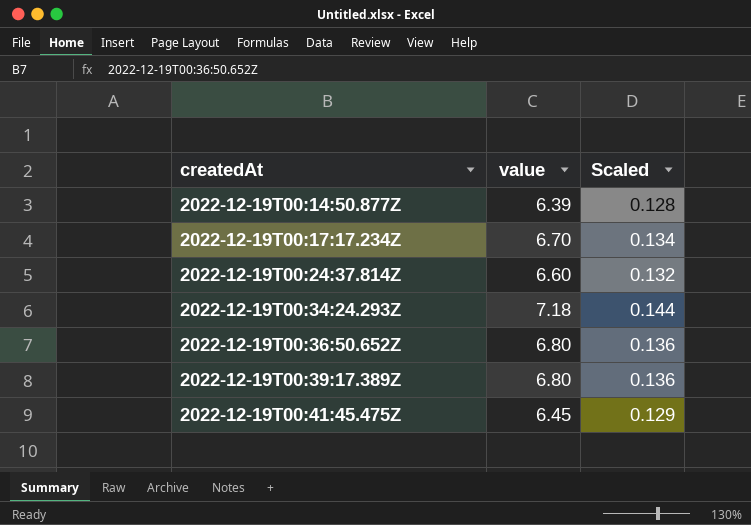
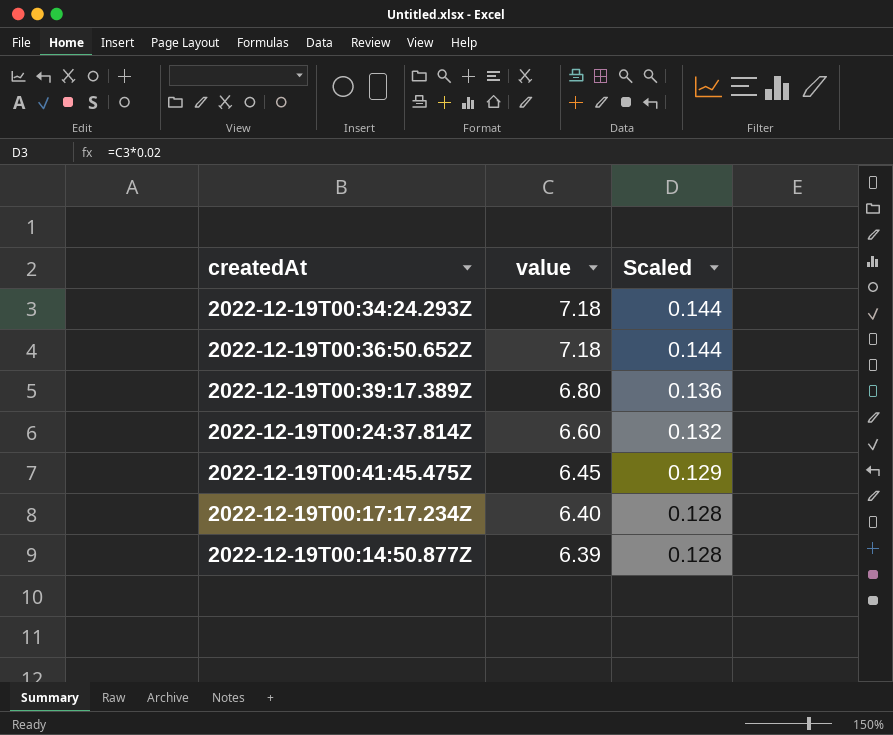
row order: createdAt ascending -> value descending
2022-12-19T00:36:50.652Z | value: 6.80 -> 7.18
2022-12-19T00:36:50.652Z | Scaled: 0.136 -> 0.144
2022-12-19T00:17:17.234Z | value: 6.70 -> 6.40
2022-12-19T00:17:17.234Z | Scaled: 0.134 -> 0.128

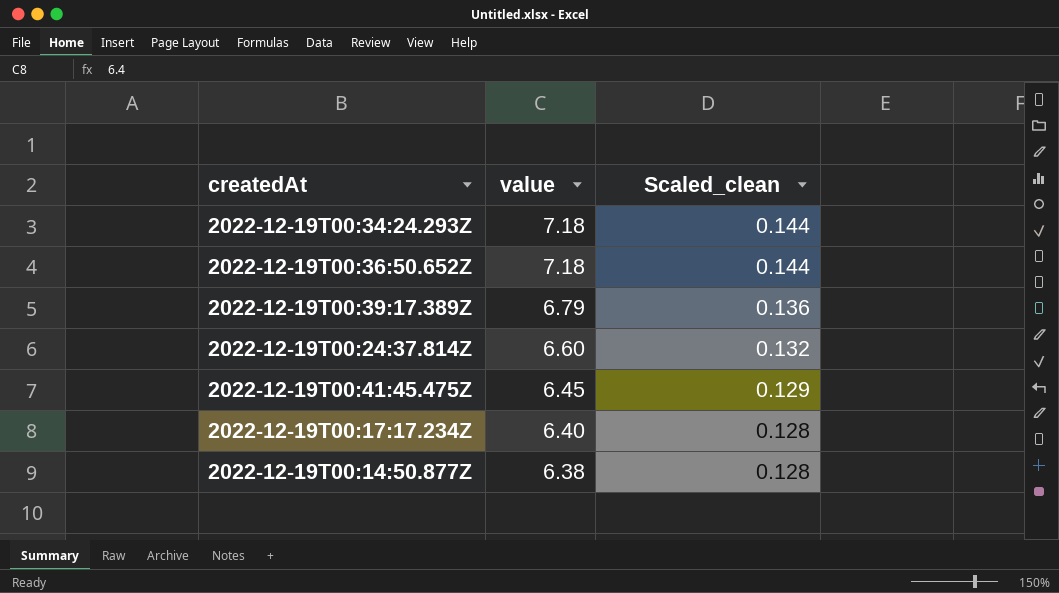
column name: Scaled -> Scaled_clean
2022-12-19T00:39:17.389Z | value: 6.80 -> 6.79
2022-12-19T00:14:50.877Z | value: 6.39 -> 6.38

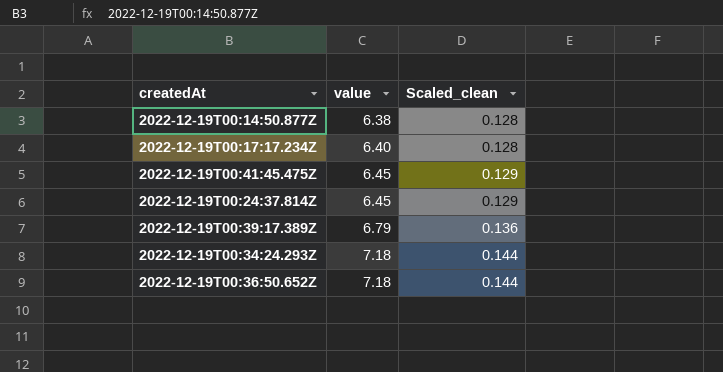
row order: value descending -> value ascending
2022-12-19T00:24:37.814Z | value: 6.60 -> 6.45
2022-12-19T00:24:37.814Z | Scaled_clean: 0.132 -> 0.129

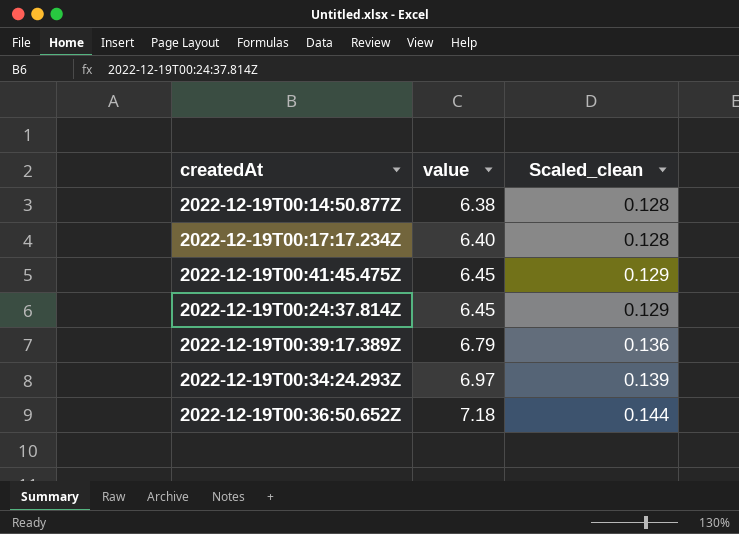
2022-12-19T00:34:24.293Z | value: 7.18 -> 6.97
2022-12-19T00:34:24.293Z | Scaled_clean: 0.144 -> 0.139

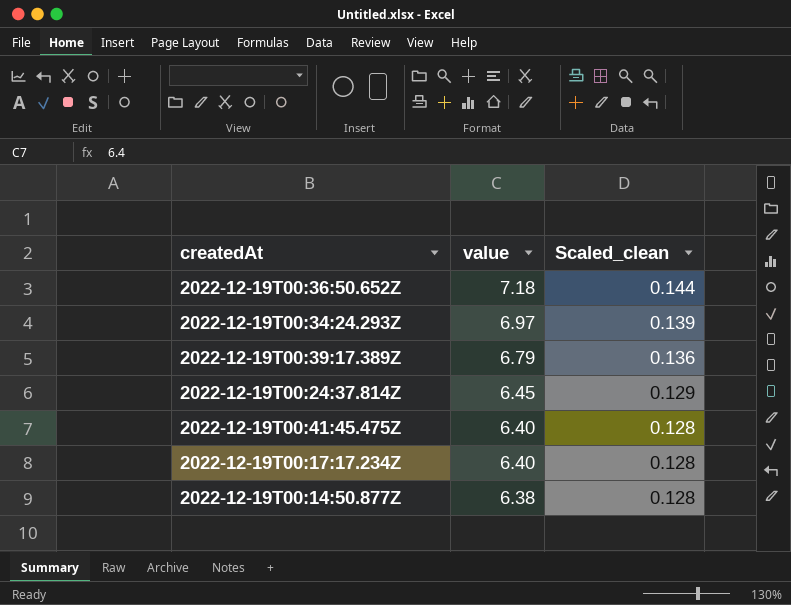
row order: value ascending -> value descending
2022-12-19T00:41:45.475Z | value: 6.45 -> 6.40
2022-12-19T00:41:45.475Z | Scaled_clean: 0.129 -> 0.128

